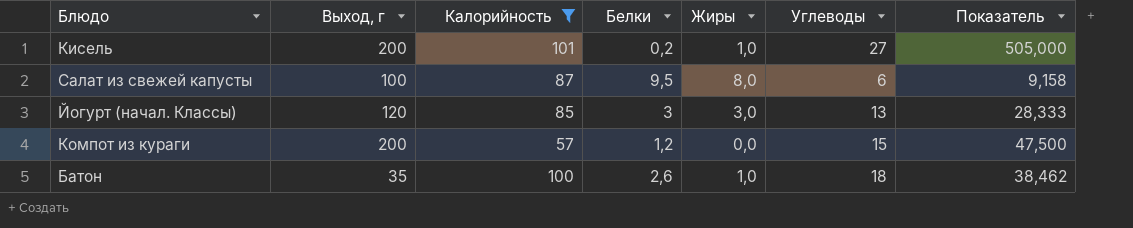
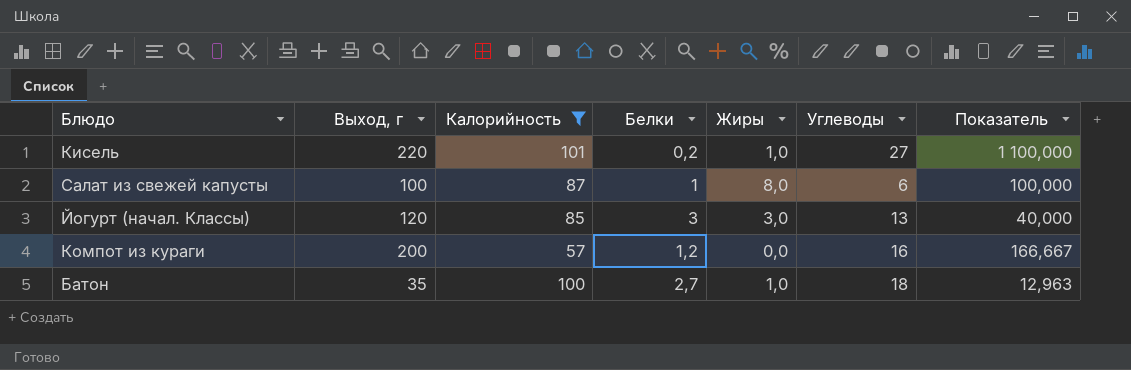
column Показатель | formula: [Калорийность] / [Белки] -> [Выход, г] / [Белки]
Кисель | Выход, г: 200 -> 220
Салат из свежей капусты | Белки: 9,5 -> 1
Компот из кураги | Углеводы: 15 -> 16
Батон | Белки: 2,6 -> 2,7

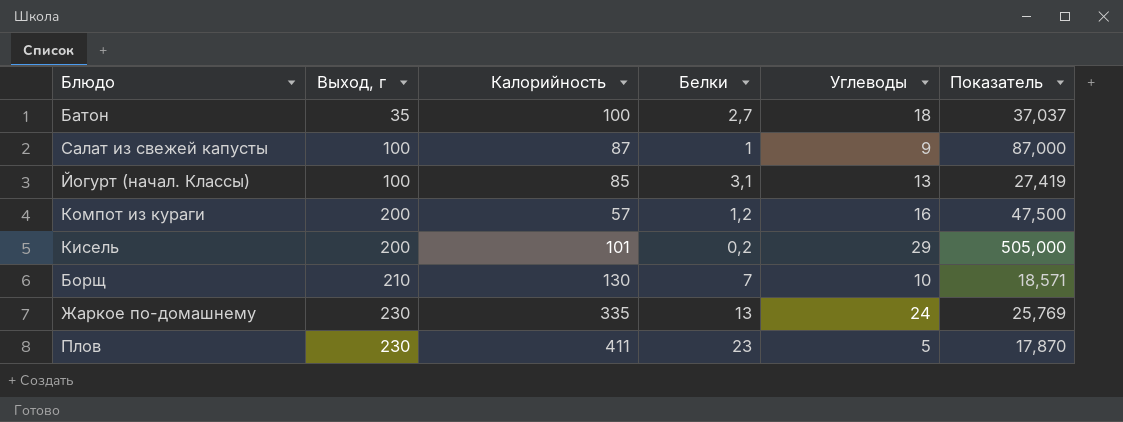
filter: Калорийность <= 101 -> none
row order: none -> Выход, г ascending
column Жиры | position: 5 -> none
column Показатель | formula: [Выход, г] / [Белки] -> [Калорийность] / [Белки]
Салат из свежей капусты | Углеводы: 6 -> 9
Йогурт (начал. Классы) | Выход, г: 120 -> 100
Йогурт (начал. Классы) | Белки: 3 -> 3,1
Кисель | Выход, г: 220 -> 200
Кисель | Углеводы: 27 -> 29

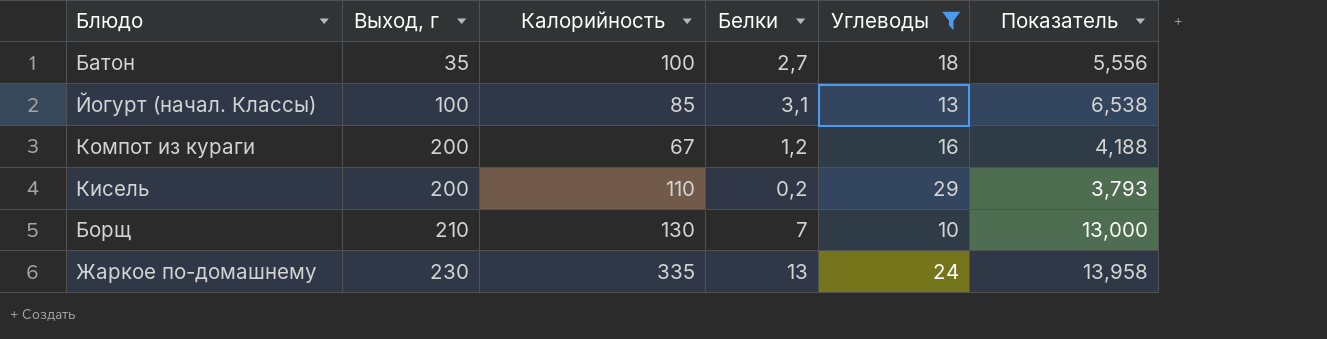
filter: none -> Углеводы >= 10
column Показатель | formula: [Калорийность] / [Белки] -> [Калорийность] / [Углеводы]
Компот из кураги | Калорийность: 57 -> 67
Кисель | Калорийность: 101 -> 110

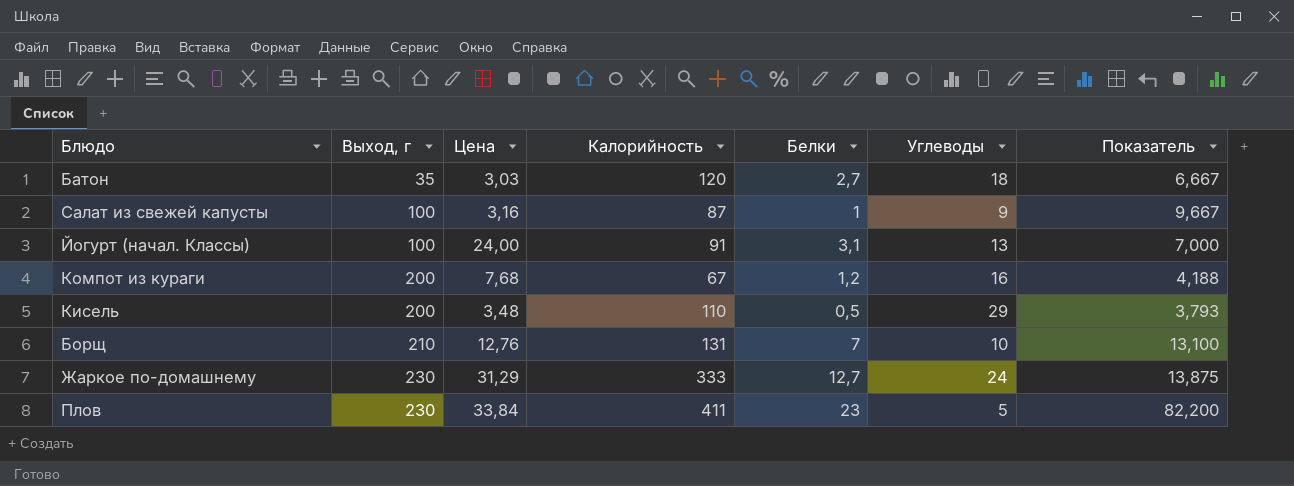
filter: Углеводы >= 10 -> none
column Цена | position: none -> 3
Батон | Калорийность: 100 -> 120
Батон | Показатель: 5,556 -> 6,667
Йогурт (начал. Классы) | Калорийность: 85 -> 91
Йогурт (начал. Классы) | Показатель: 6,538 -> 7,000
Кисель | Белки: 0,2 -> 0,5
Борщ | Калорийность: 130 -> 131
Борщ | Показатель: 13,000 -> 13,100
Жаркое по-домашнему | Калорийность: 335 -> 333
Жаркое по-домашнему | Белки: 13 -> 12,7
Жаркое по-домашнему | Показатель: 13,958 -> 13,875

